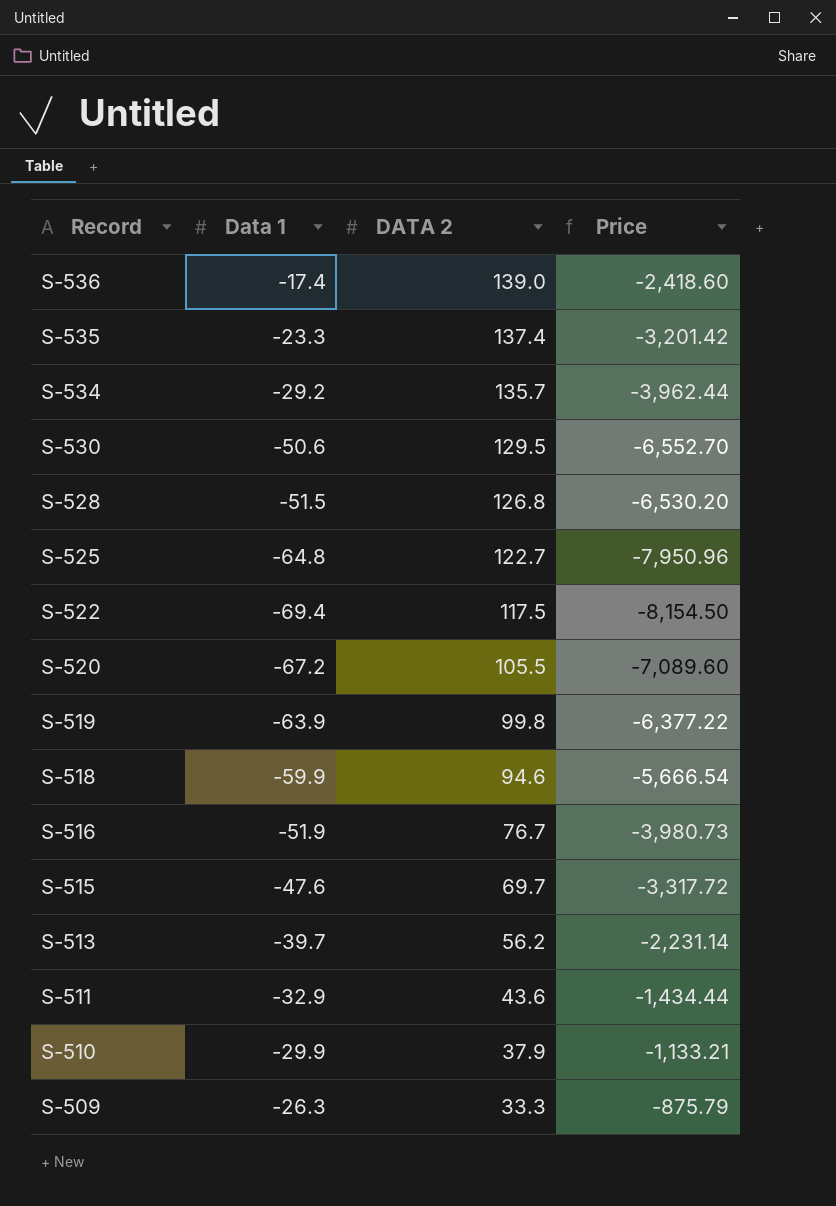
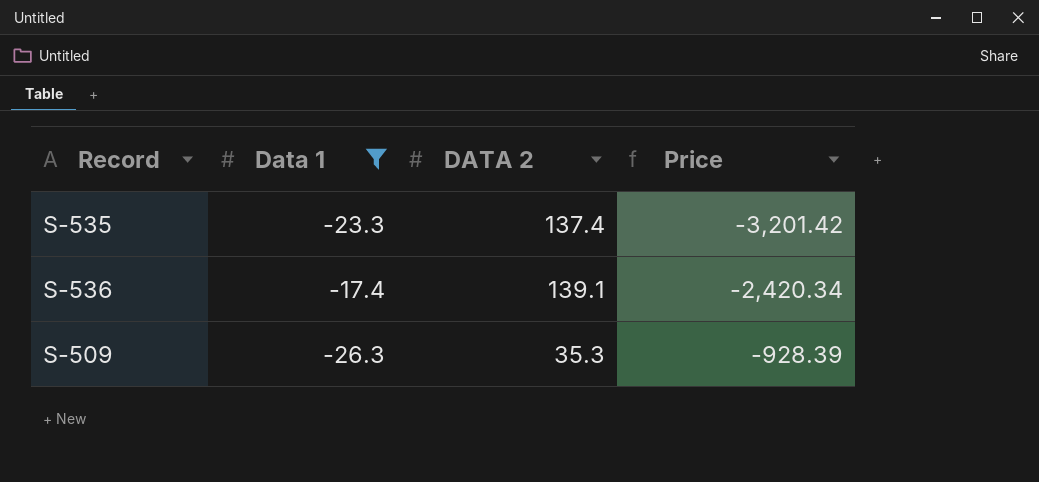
filter: none -> Data 1 >= -26.3
row order: Record descending -> Price ascending
S-536 | DATA 2: 139.0 -> 139.1
S-536 | Price: -2,418.60 -> -2,420.34
S-509 | DATA 2: 33.3 -> 35.3
S-509 | Price: -875.79 -> -928.39

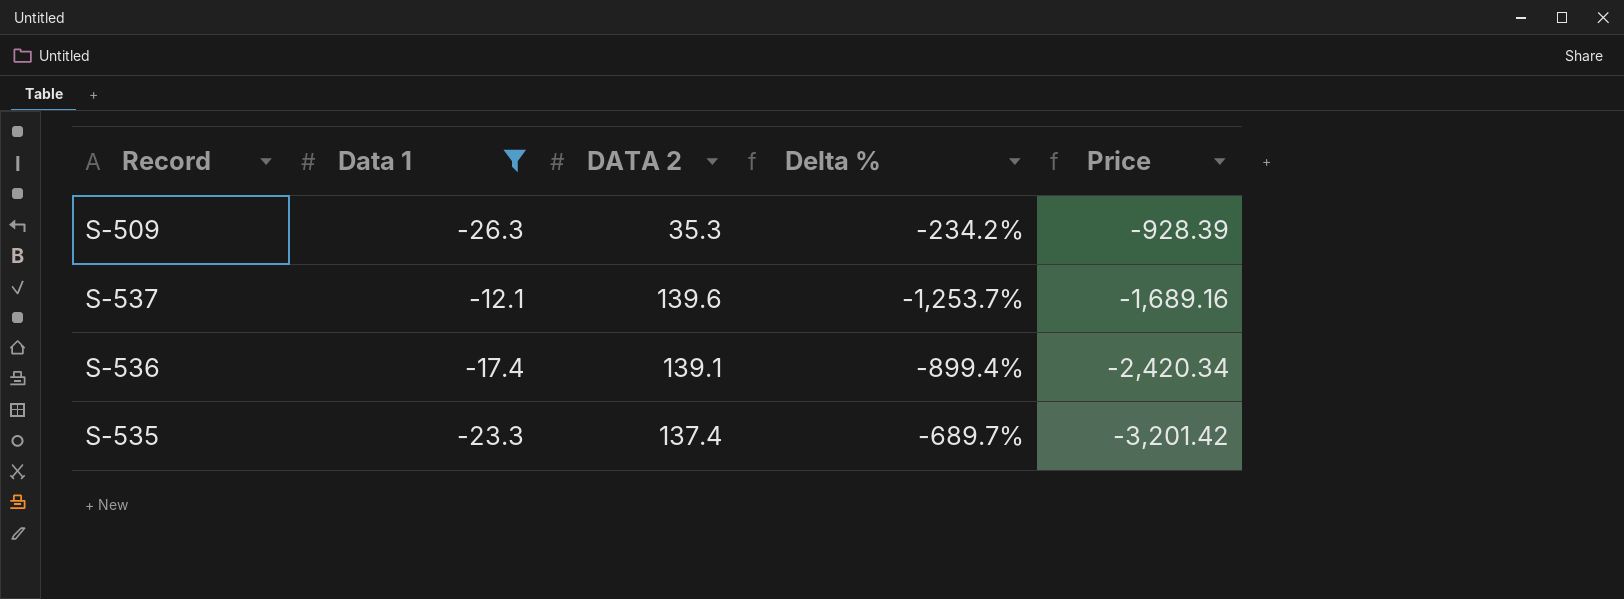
row order: Price ascending -> Price descending
column Delta % | formula: none -> ([DATA 2] - [Data 1]) / [Data 1]
row S-537: none -> -12.1 | 139.6 | -1,253.7% | -1,689.16

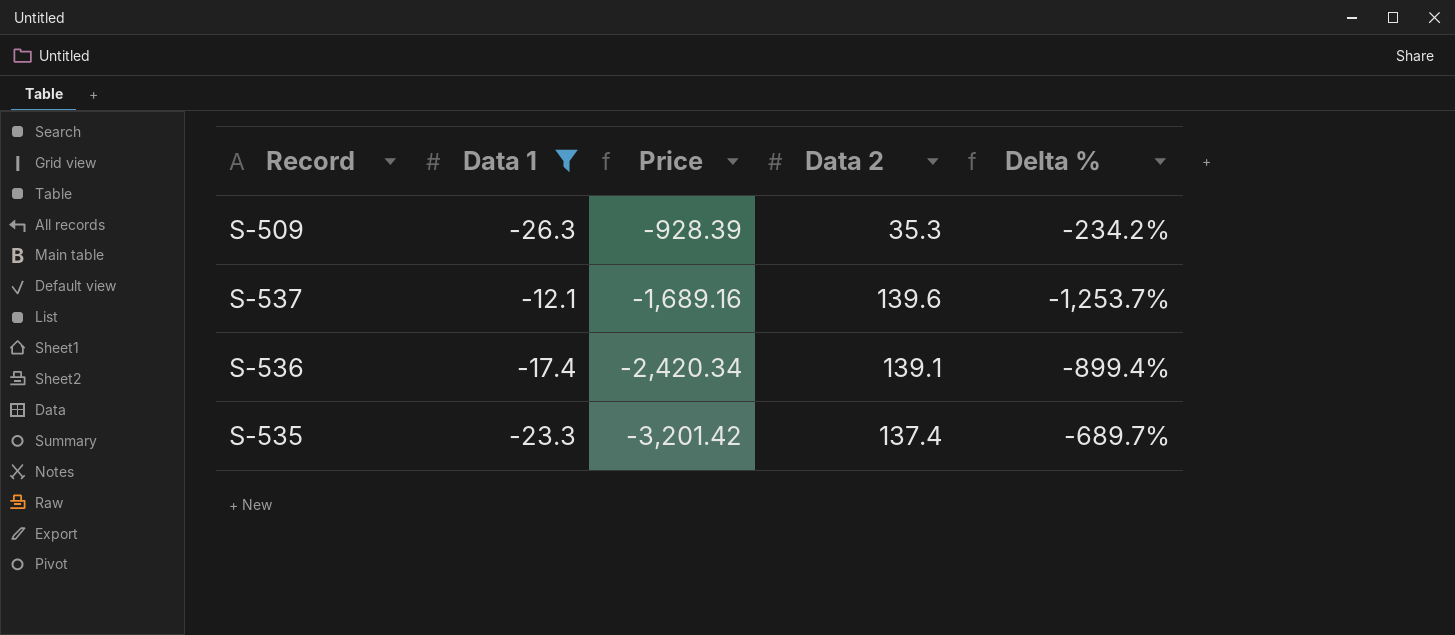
column Price | position: 5 -> 3
column name: DATA 2 -> Data 2

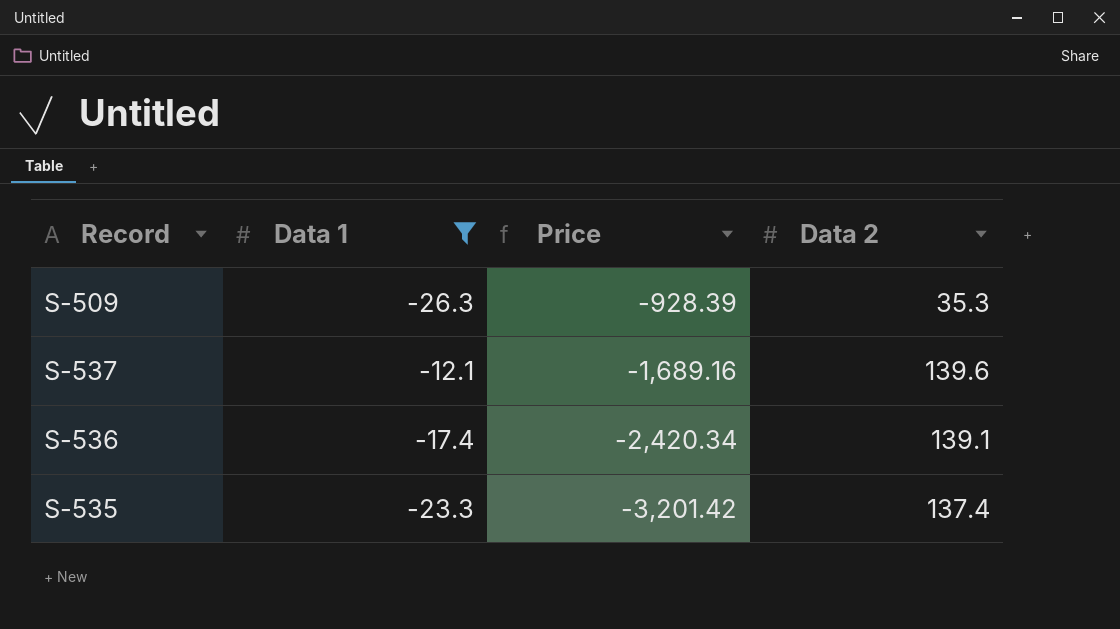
column Delta % | formula: ([Data 2] - [Data 1]) / [Data 1] -> none

